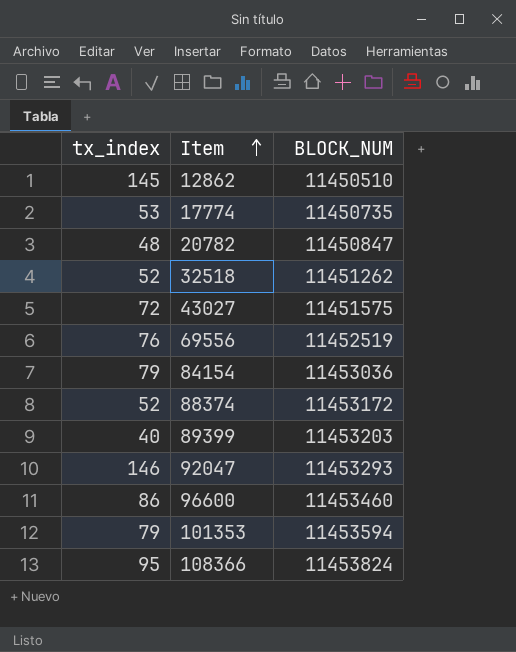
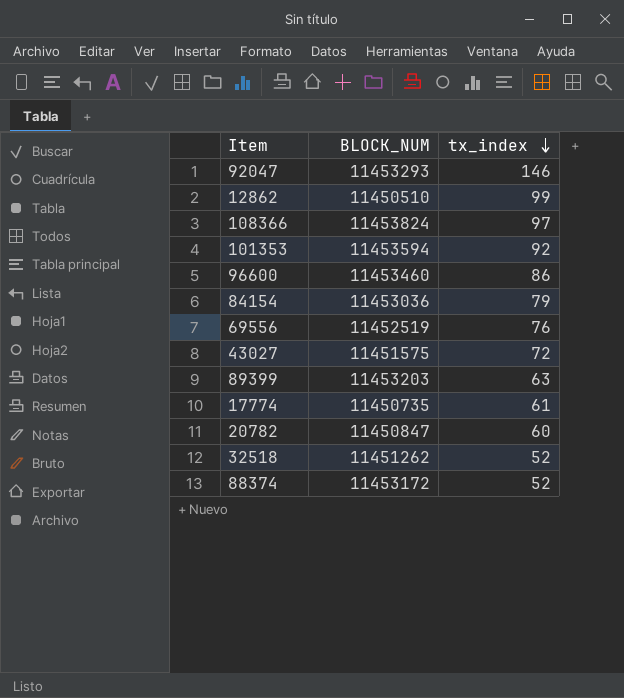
row order: Item ascending -> tx_index descending
column tx_index | position: 1 -> 3
12862 | tx_index: 145 -> 99
108366 | tx_index: 95 -> 97
101353 | tx_index: 79 -> 92
89399 | tx_index: 40 -> 63
17774 | tx_index: 53 -> 61
20782 | tx_index: 48 -> 60

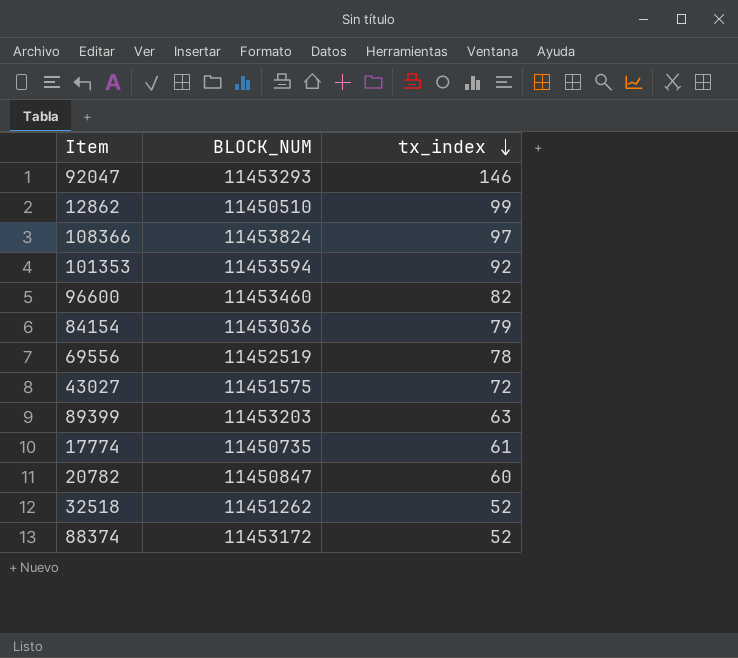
96600 | tx_index: 86 -> 82
69556 | tx_index: 76 -> 78

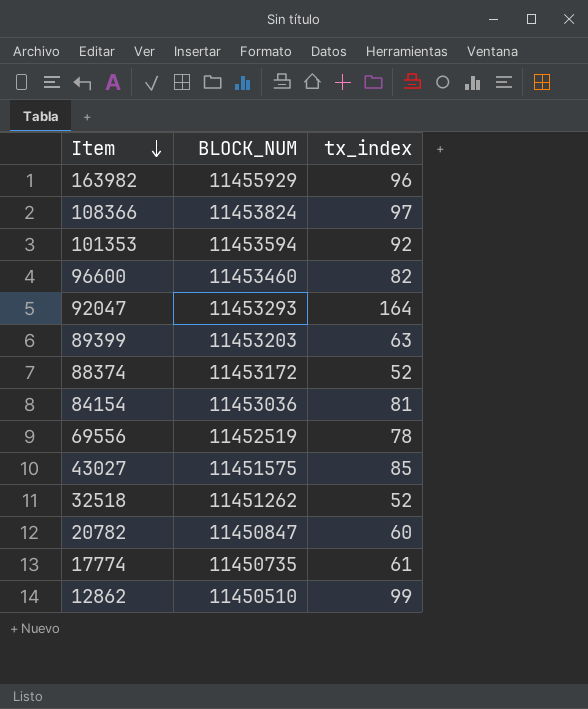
row order: tx_index descending -> Item descending
row 163982: none -> 11455929 | 96
92047 | tx_index: 146 -> 164
84154 | tx_index: 79 -> 81
43027 | tx_index: 72 -> 85

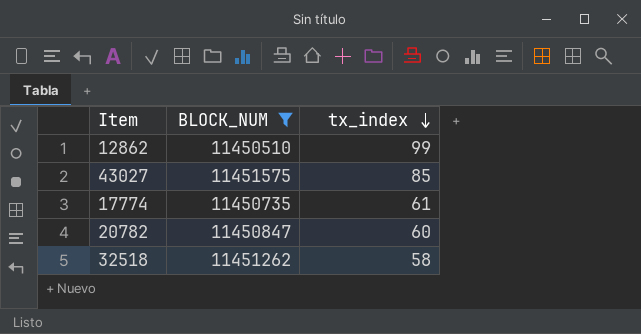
filter: none -> BLOCK_NUM <= 11451575
row order: Item descending -> tx_index descending
32518 | tx_index: 52 -> 58

